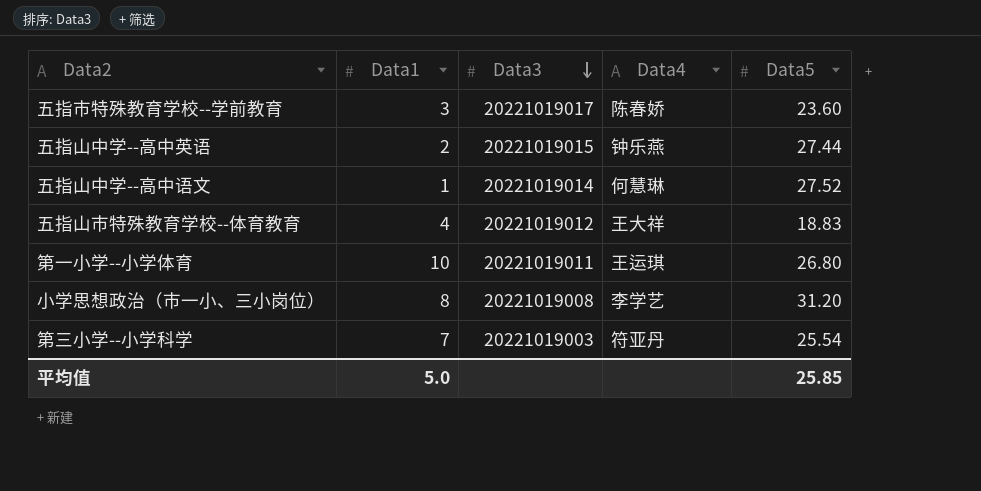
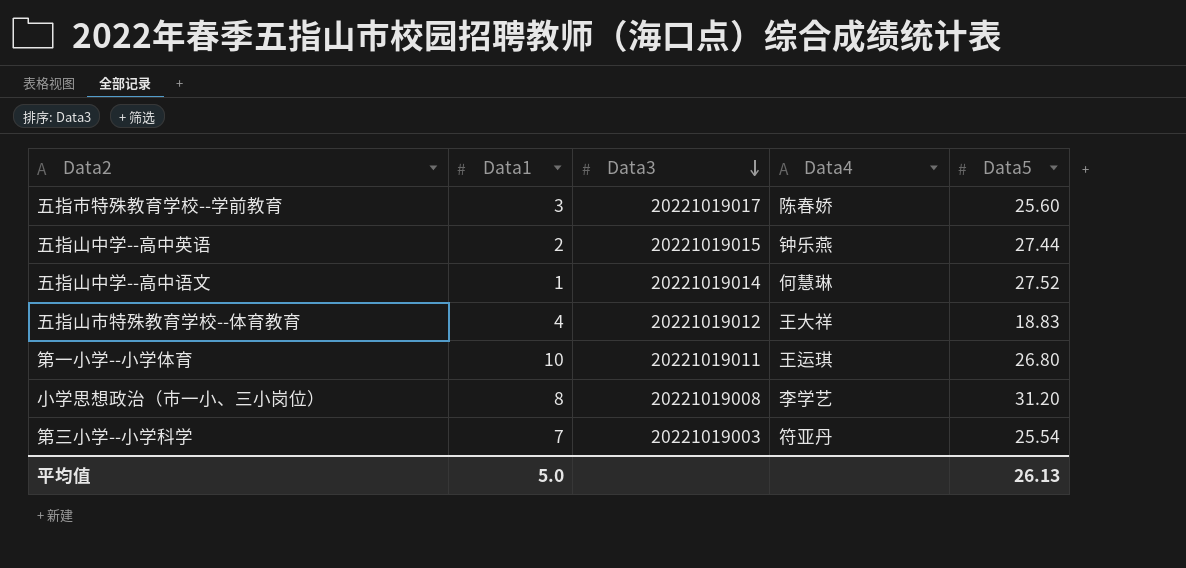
五指市特殊教育学校--学前教育 | Data5: 23.60 -> 25.60
平均值 | Data5: 25.85 -> 26.13

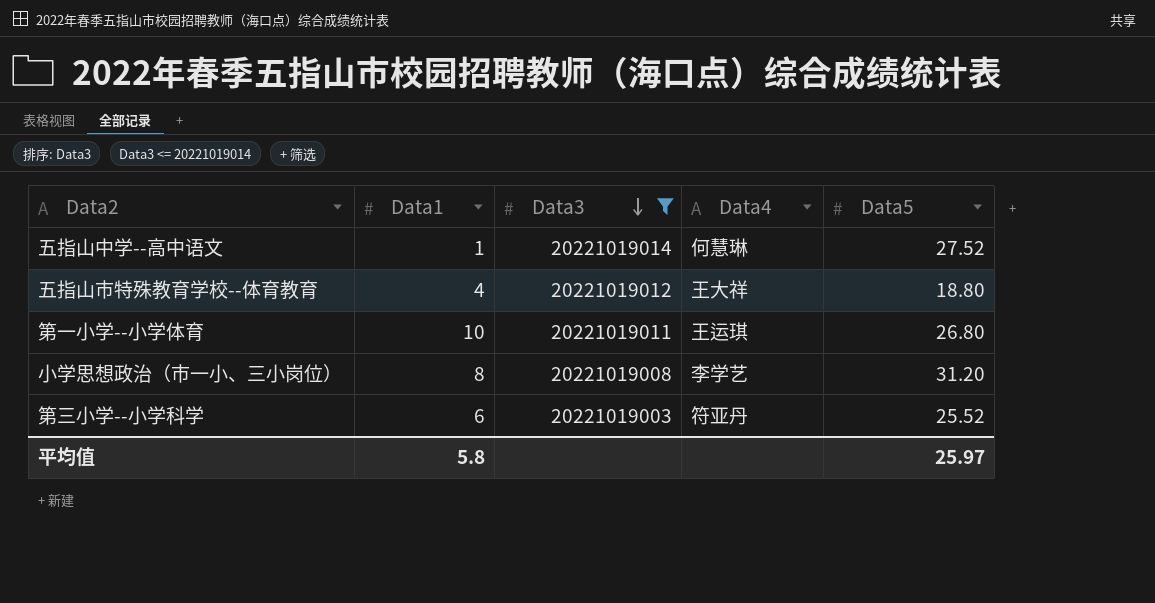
filter: none -> Data3 <= 20221019014
五指山市特殊教育学校--体育教育 | Data5: 18.83 -> 18.80
第三小学--小学科学 | Data1: 7 -> 6
第三小学--小学科学 | Data5: 25.54 -> 25.52
平均值 | Data1: 5.0 -> 5.8
平均值 | Data5: 26.13 -> 25.97

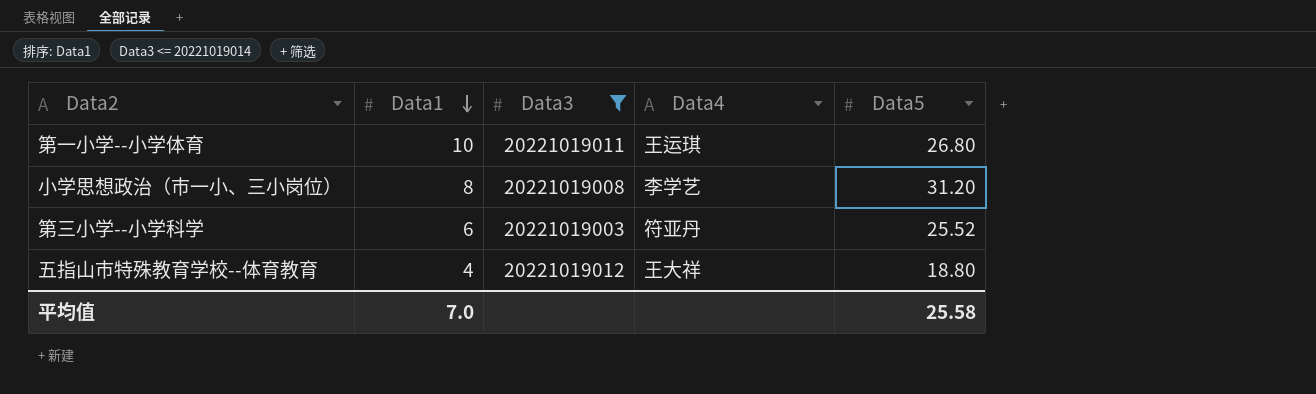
row order: Data3 descending -> Data1 descending
row 五指山中学--高中语文: 1 | 20221019014 | 何慧琳 | 27.52 -> none
平均值 | Data1: 5.8 -> 7.0
平均值 | Data5: 25.97 -> 25.58

